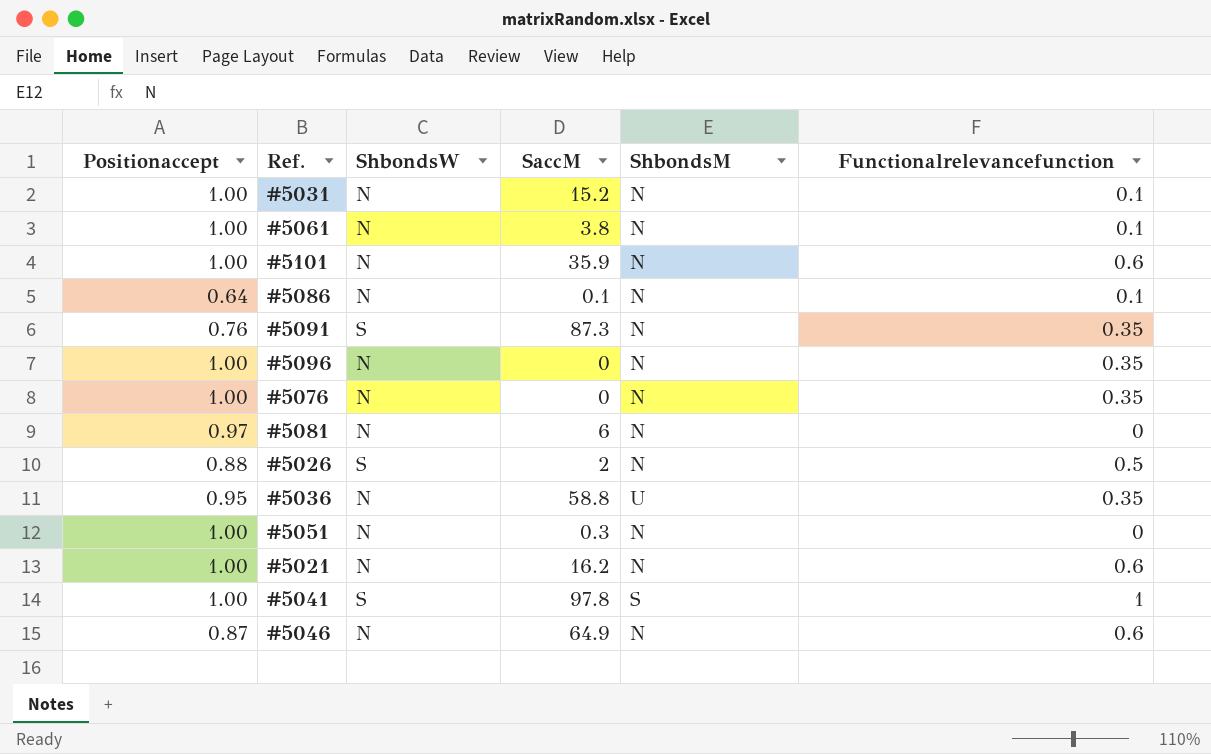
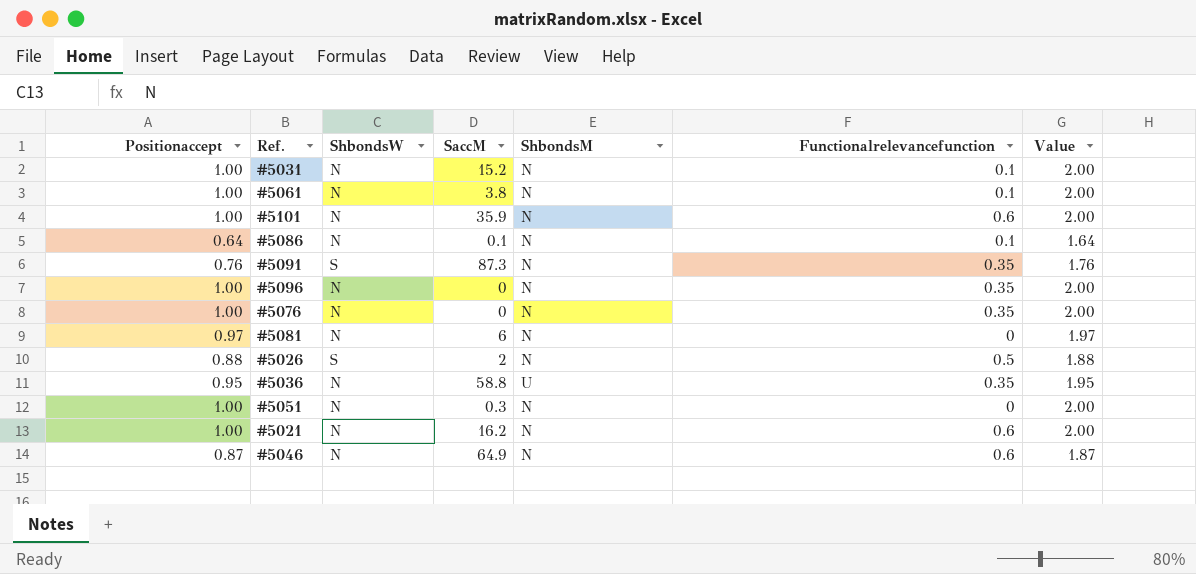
column Value | formula: none -> [Positionaccept] + 1
row #5041: 1.00 | S | 97.8 | S | 1 -> none

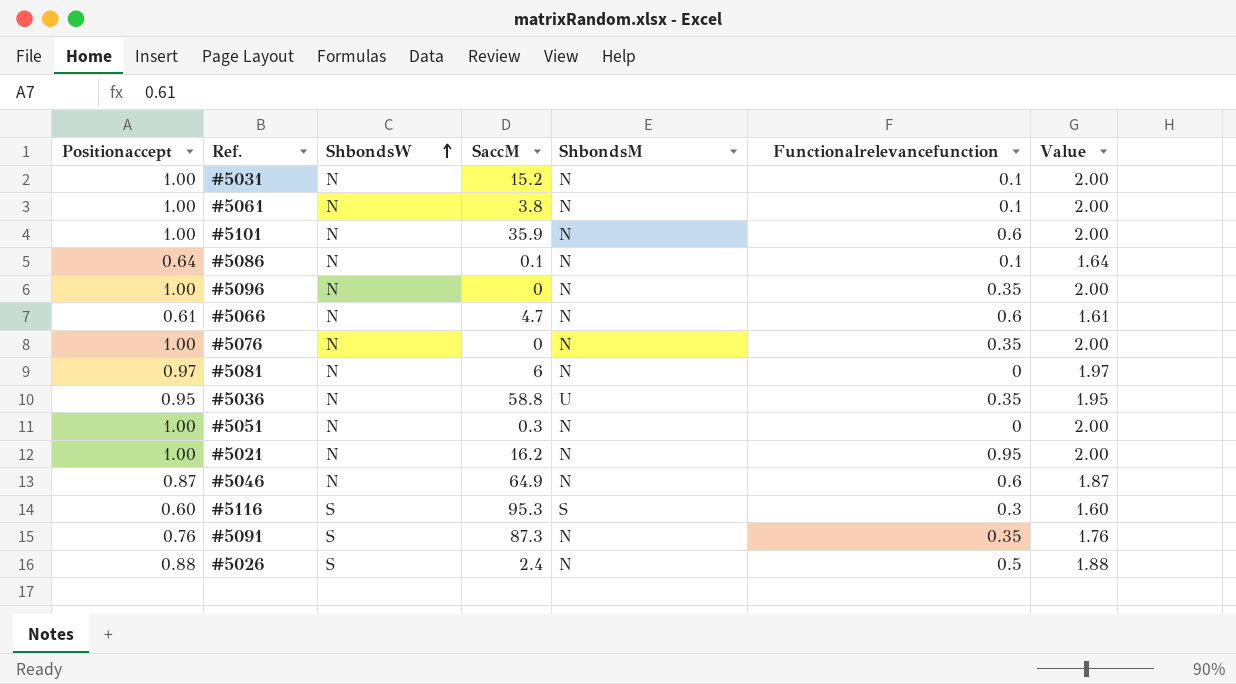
row order: none -> ShbondsW ascending
row #5066: none -> 0.61 | N | 4.7 | N | 0.6 | 1.61
#5021 | Functionalrelevancefunction: 0.6 -> 0.95
row #5116: none -> 0.60 | S | 95.3 | S | 0.3 | 1.60
#5026 | SaccM: 2 -> 2.4

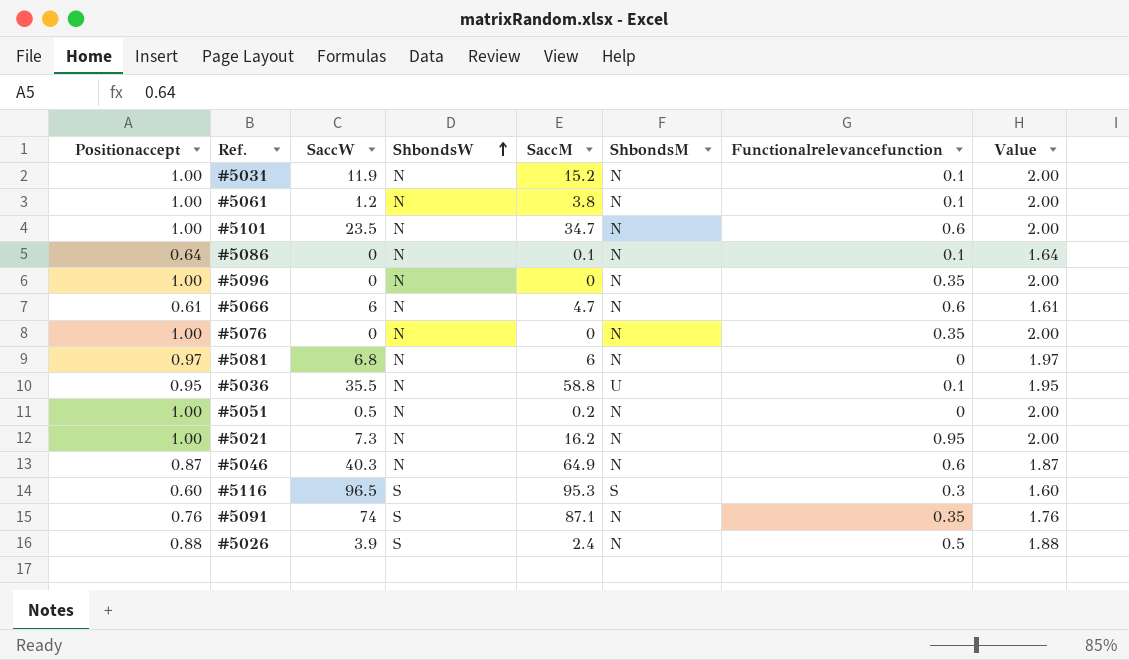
column SaccW | position: none -> 3
#5101 | SaccM: 35.9 -> 34.7
#5036 | Functionalrelevancefunction: 0.35 -> 0.1
#5051 | SaccM: 0.3 -> 0.2
#5091 | SaccM: 87.3 -> 87.1

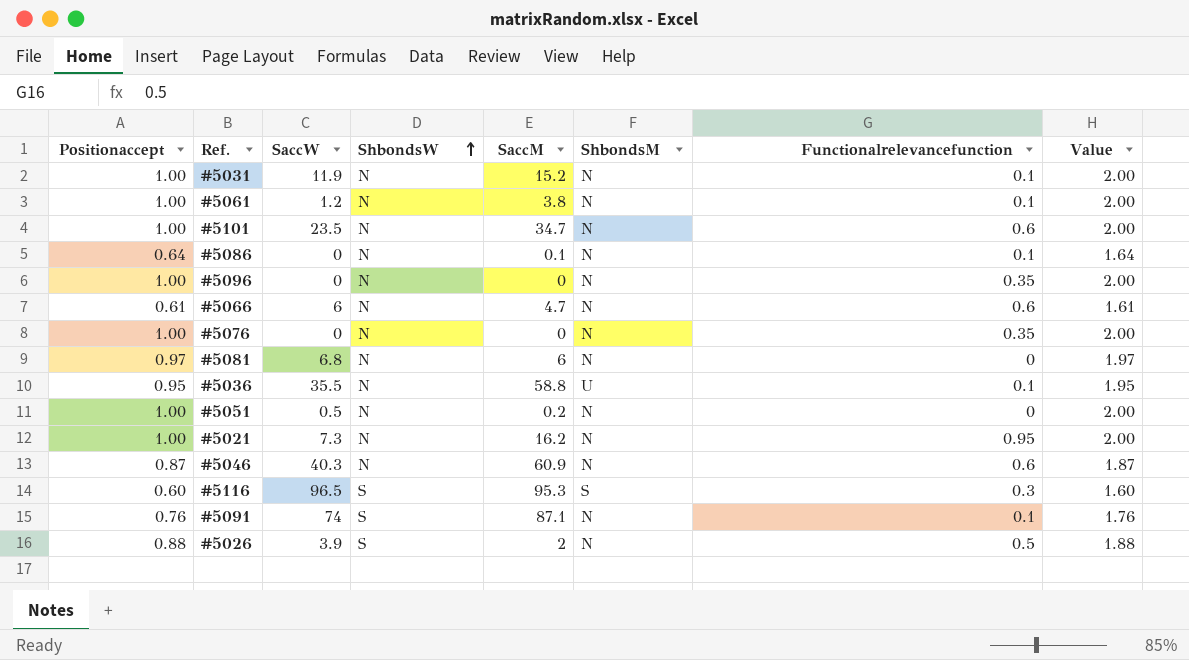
#5046 | SaccM: 64.9 -> 60.9
#5091 | Functionalrelevancefunction: 0.35 -> 0.1
#5026 | SaccM: 2.4 -> 2

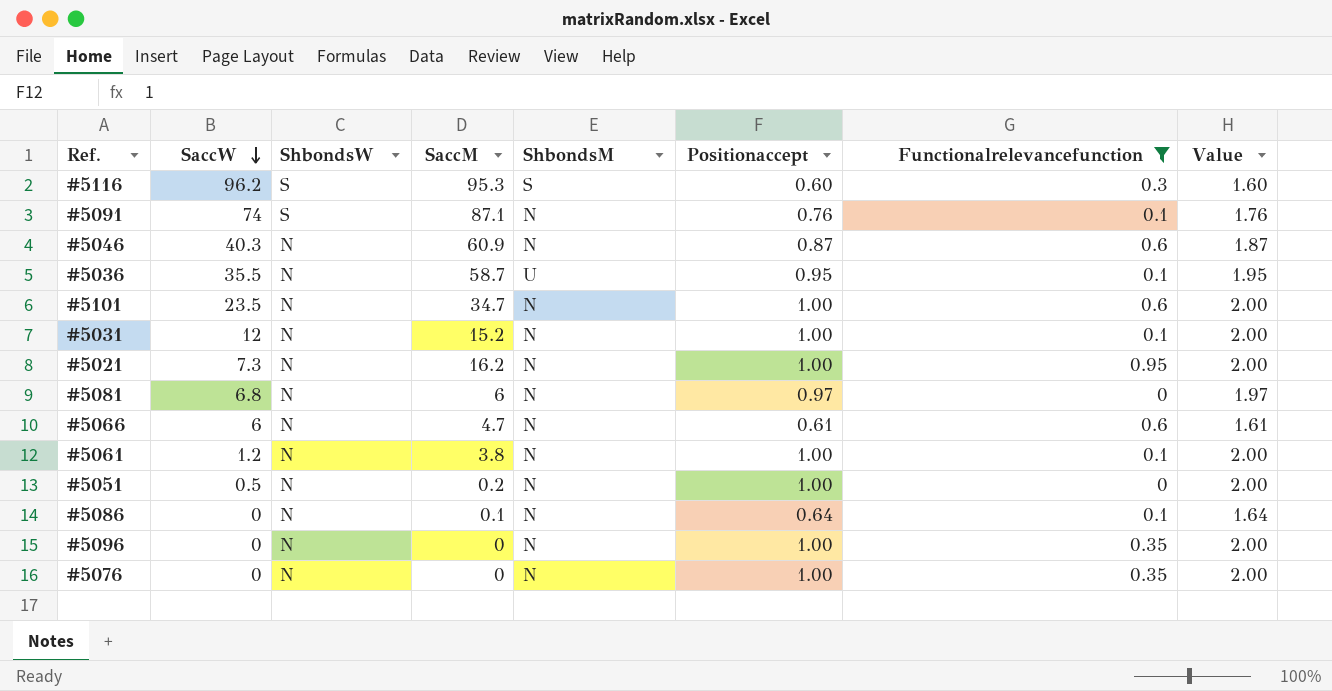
filter: none -> Functionalrelevancefunction != 0.5
row order: ShbondsW ascending -> SaccW descending
column Positionaccept | position: 1 -> 6
#5116 | SaccW: 96.5 -> 96.2
#5036 | SaccM: 58.8 -> 58.7
#5031 | SaccW: 11.9 -> 12

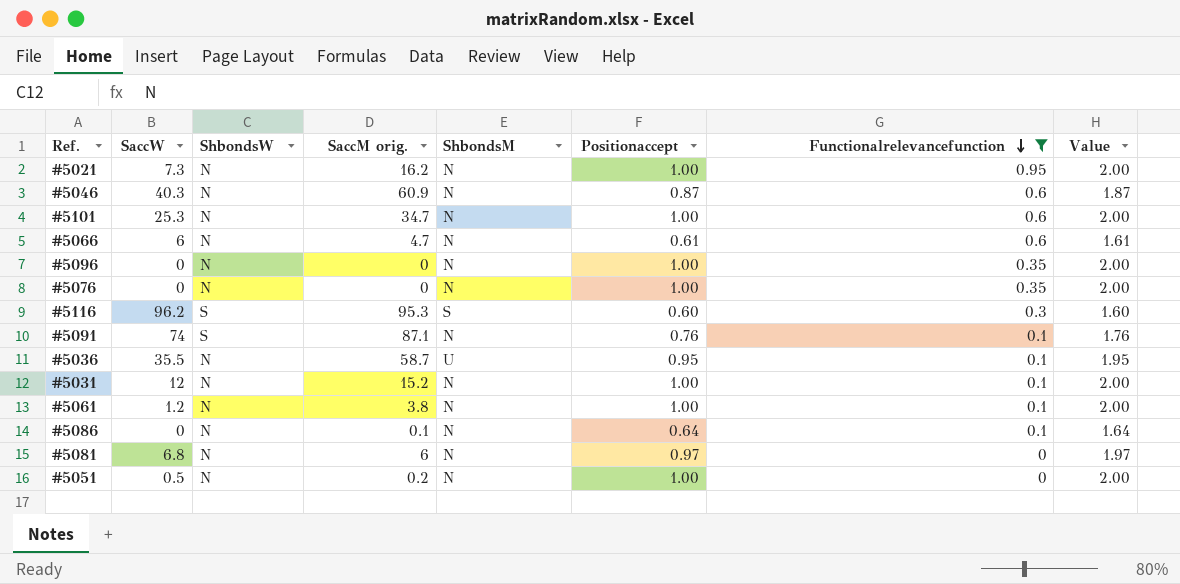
row order: SaccW descending -> Functionalrelevancefunction descending
column name: SaccM -> SaccM orig.
#5101 | SaccW: 23.5 -> 25.3

